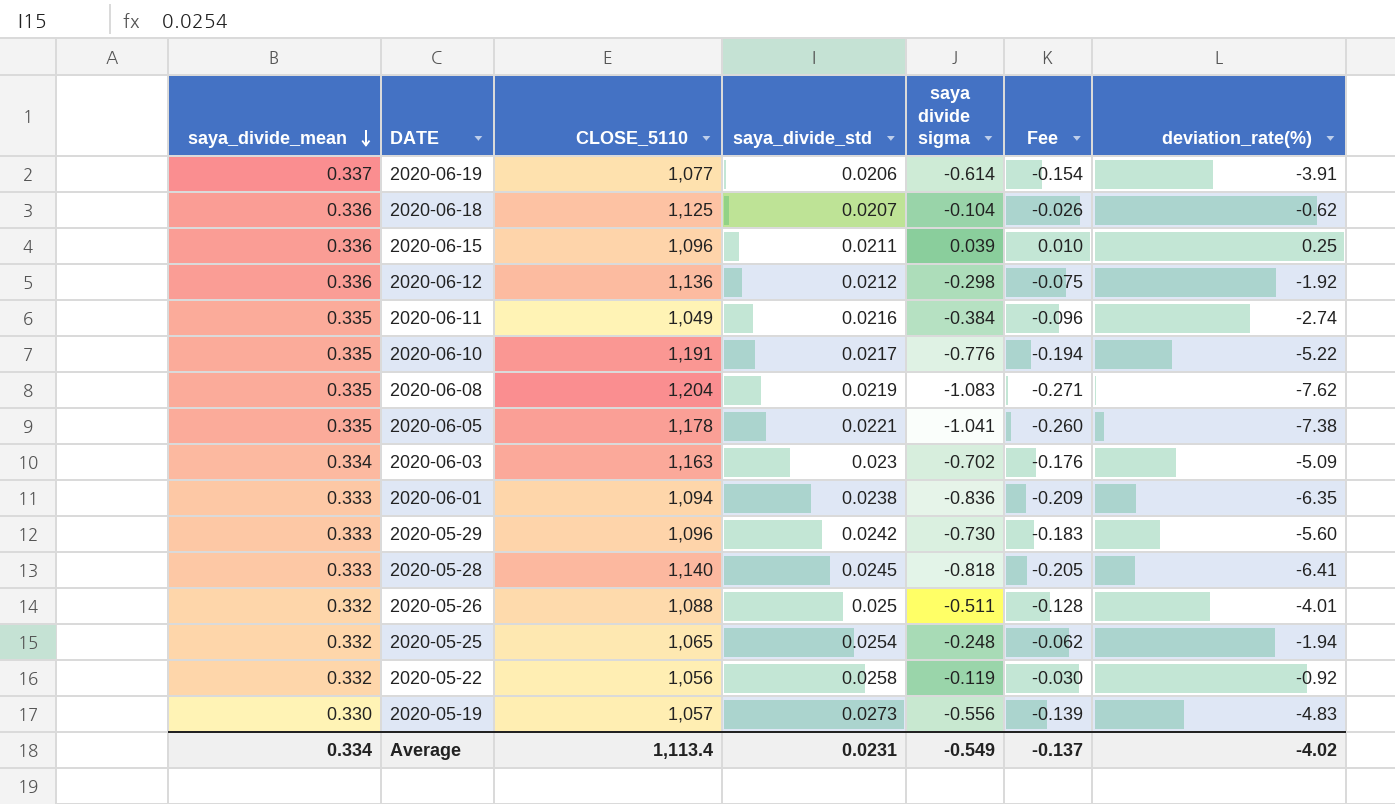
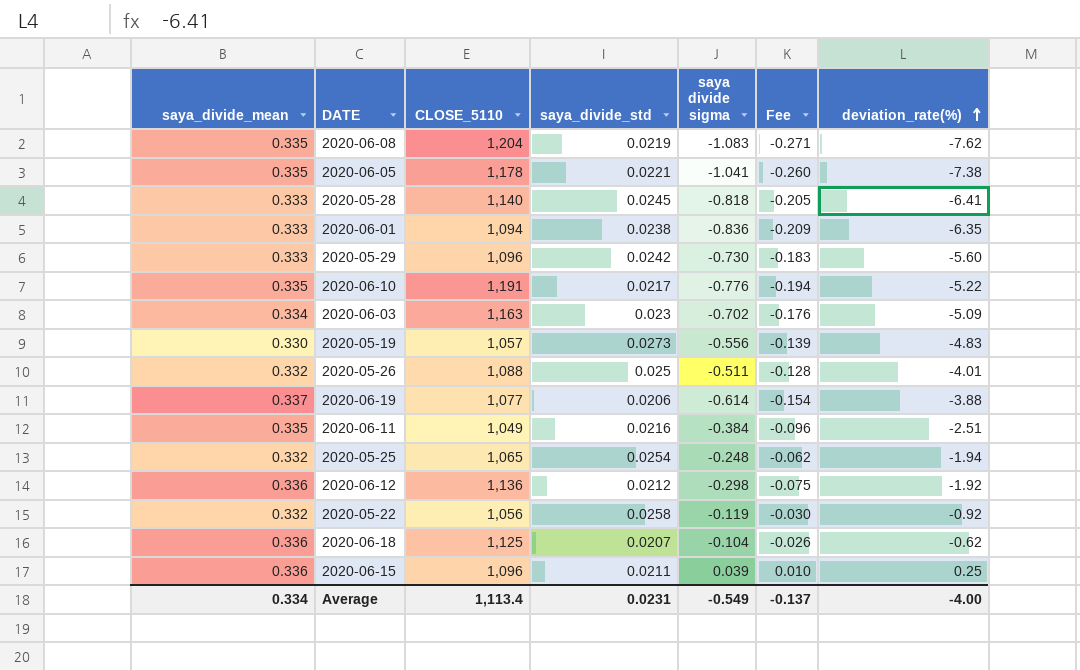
row order: saya_divide_mean descending -> deviation_rate(%) ascending
2020-06-19 | deviation_rate(%): -3.91 -> -3.88
2020-06-11 | deviation_rate(%): -2.74 -> -2.51
Average | deviation_rate(%): -4.02 -> -4.00

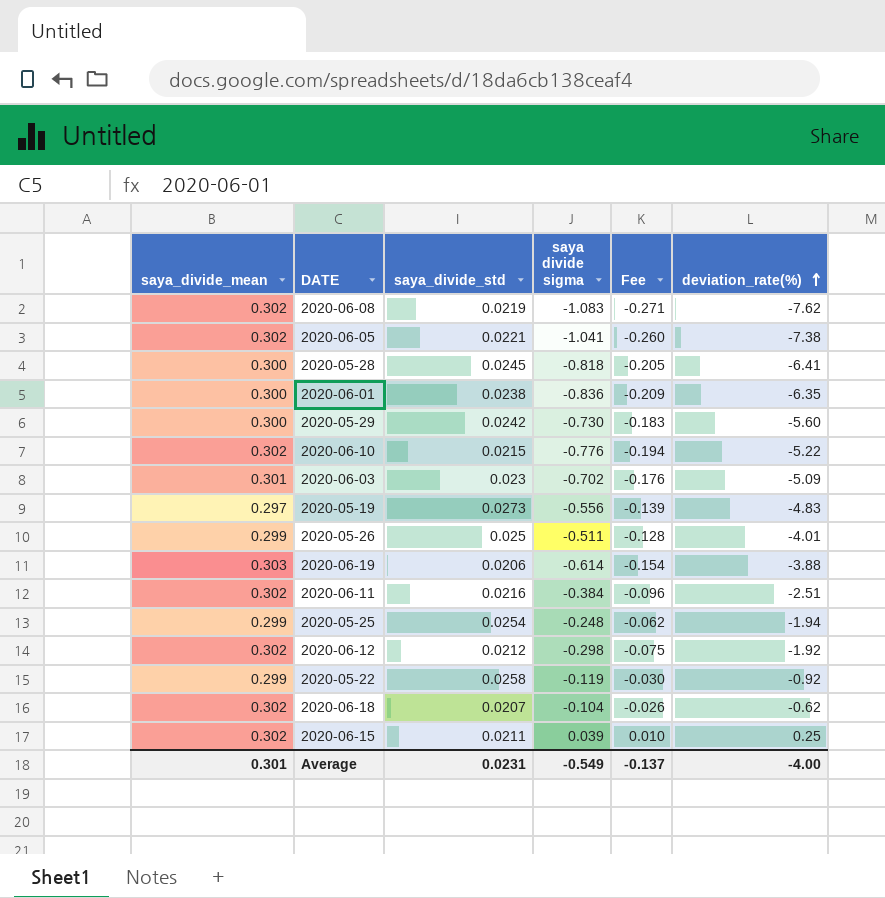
column CLOSE_5110 | position: 3 -> none
2020-06-08 | saya_divide_mean: 0.335 -> 0.302
2020-06-05 | saya_divide_mean: 0.335 -> 0.302
2020-05-28 | saya_divide_mean: 0.333 -> 0.300
2020-06-01 | saya_divide_mean: 0.333 -> 0.300
2020-05-29 | saya_divide_mean: 0.333 -> 0.300
2020-06-10 | saya_divide_mean: 0.335 -> 0.302
2020-06-10 | saya_divide_std: 0.0217 -> 0.0215
2020-06-03 | saya_divide_mean: 0.334 -> 0.301
2020-05-19 | saya_divide_mean: 0.330 -> 0.297
2020-05-26 | saya_divide_mean: 0.332 -> 0.299
2020-06-19 | saya_divide_mean: 0.337 -> 0.303
2020-06-11 | saya_divide_mean: 0.335 -> 0.302
2020-05-25 | saya_divide_mean: 0.332 -> 0.299
2020-06-12 | saya_divide_mean: 0.336 -> 0.302
2020-05-22 | saya_divide_mean: 0.332 -> 0.299
2020-06-18 | saya_divide_mean: 0.336 -> 0.302
2020-06-15 | saya_divide_mean: 0.336 -> 0.302
Average | saya_divide_mean: 0.334 -> 0.301

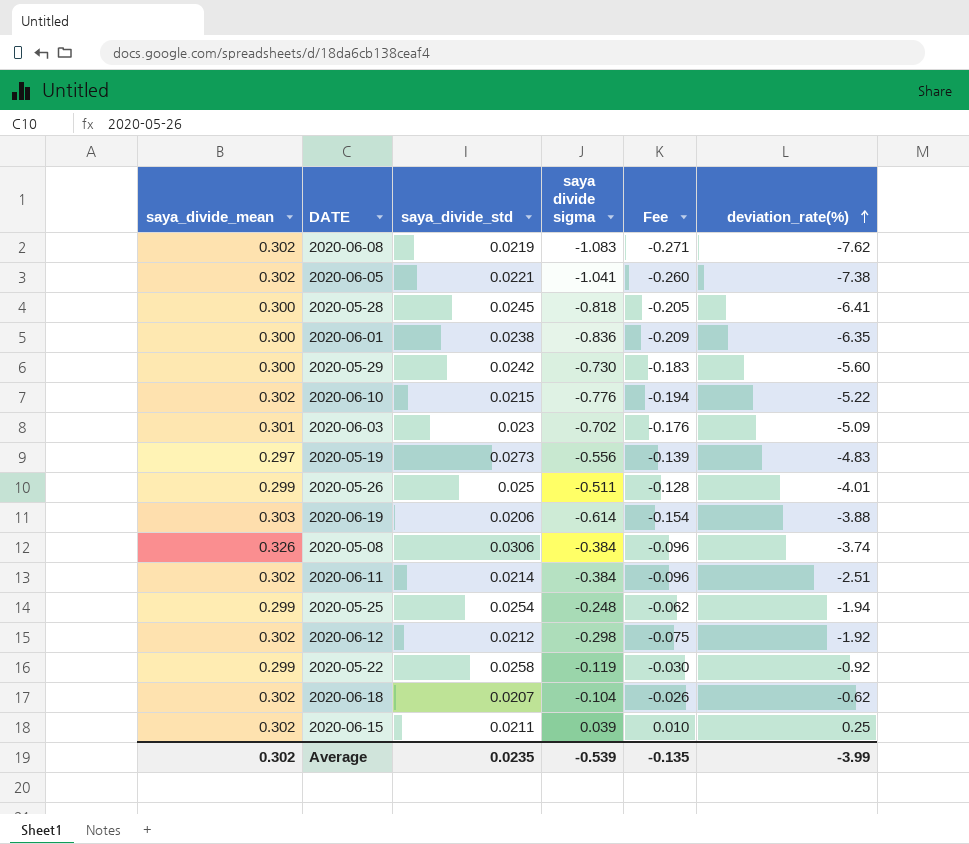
row 2020-05-08: none -> 0.326 | 0.0306 | -0.384 | -0.096 | -3.74
2020-06-11 | saya_divide_std: 0.0216 -> 0.0214
Average | saya_divide_mean: 0.301 -> 0.302
Average | saya_divide_std: 0.0231 -> 0.0235
Average | saya divide sigma: -0.549 -> -0.539
Average | Fee: -0.137 -> -0.135
Average | deviation_rate(%): -4.00 -> -3.99

